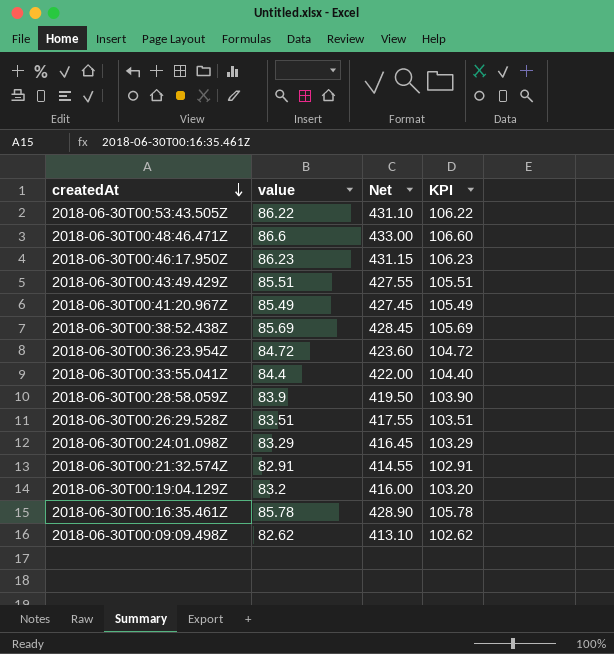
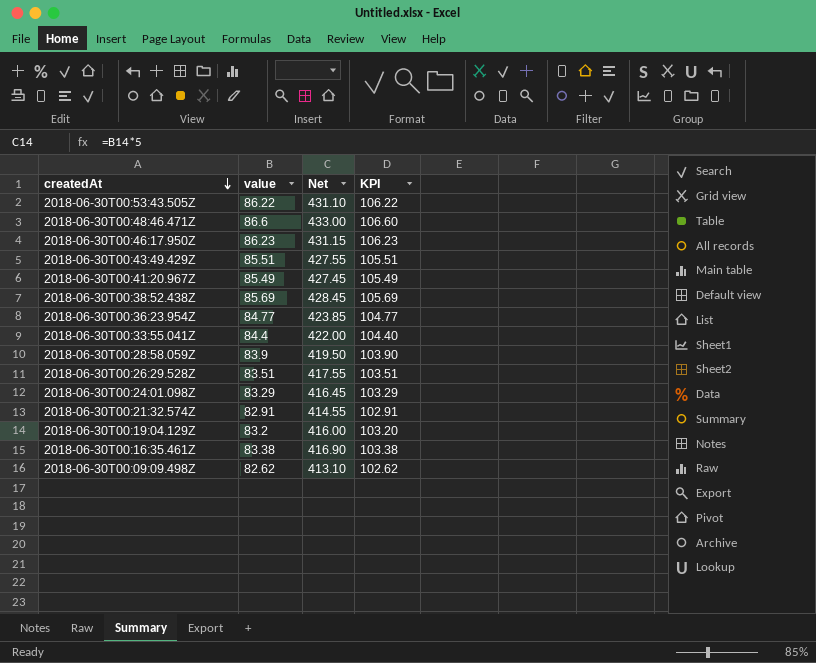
2018-06-30T00:36:23.954Z | value: 84.72 -> 84.77
2018-06-30T00:36:23.954Z | Net: 423.60 -> 423.85
2018-06-30T00:36:23.954Z | KPI: 104.72 -> 104.77
2018-06-30T00:16:35.461Z | value: 85.78 -> 83.38
2018-06-30T00:16:35.461Z | Net: 428.90 -> 416.90
2018-06-30T00:16:35.461Z | KPI: 105.78 -> 103.38

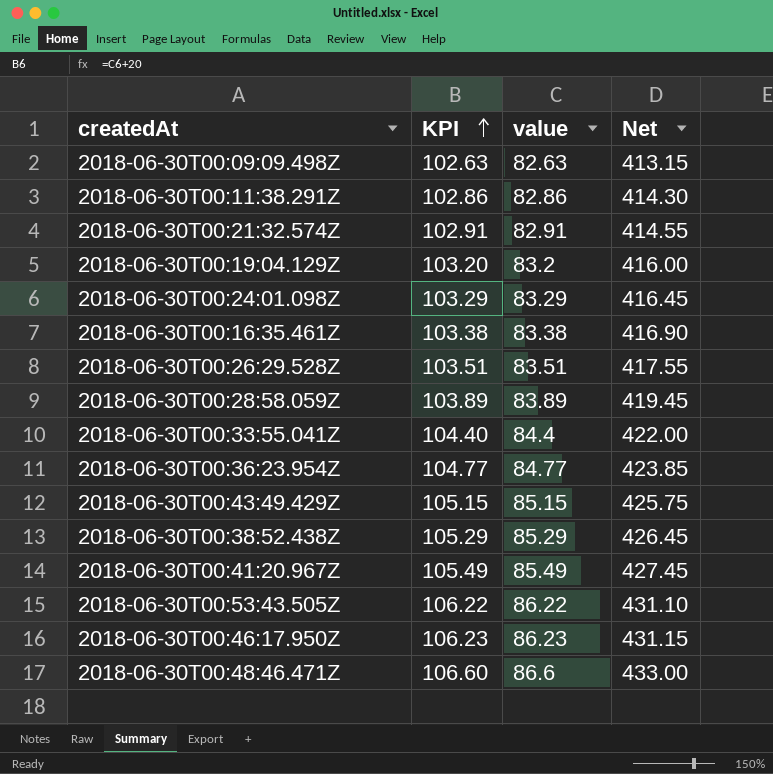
row order: createdAt descending -> KPI ascending
column KPI | position: 4 -> 2
2018-06-30T00:09:09.498Z | KPI: 102.62 -> 102.63
2018-06-30T00:09:09.498Z | value: 82.62 -> 82.63
2018-06-30T00:09:09.498Z | Net: 413.10 -> 413.15
row 2018-06-30T00:11:38.291Z: none -> 102.86 | 82.86 | 414.30
2018-06-30T00:28:58.059Z | KPI: 103.90 -> 103.89
2018-06-30T00:28:58.059Z | value: 83.9 -> 83.89
2018-06-30T00:28:58.059Z | Net: 419.50 -> 419.45
2018-06-30T00:43:49.429Z | KPI: 105.51 -> 105.15
2018-06-30T00:43:49.429Z | value: 85.51 -> 85.15
2018-06-30T00:43:49.429Z | Net: 427.55 -> 425.75
2018-06-30T00:38:52.438Z | KPI: 105.69 -> 105.29
2018-06-30T00:38:52.438Z | value: 85.69 -> 85.29
2018-06-30T00:38:52.438Z | Net: 428.45 -> 426.45

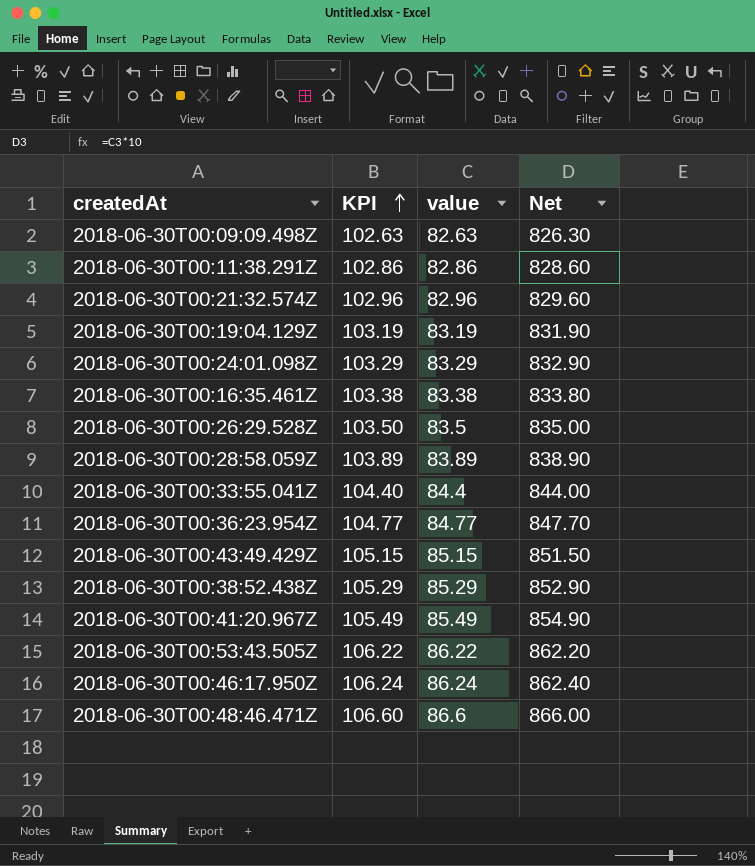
column Net | formula: [value] * 5 -> [value] * 10
2018-06-30T00:21:32.574Z | KPI: 102.91 -> 102.96
2018-06-30T00:21:32.574Z | value: 82.91 -> 82.96
2018-06-30T00:19:04.129Z | KPI: 103.20 -> 103.19
2018-06-30T00:19:04.129Z | value: 83.2 -> 83.19
2018-06-30T00:26:29.528Z | KPI: 103.51 -> 103.50
2018-06-30T00:26:29.528Z | value: 83.51 -> 83.5
2018-06-30T00:46:17.950Z | KPI: 106.23 -> 106.24
2018-06-30T00:46:17.950Z | value: 86.23 -> 86.24

